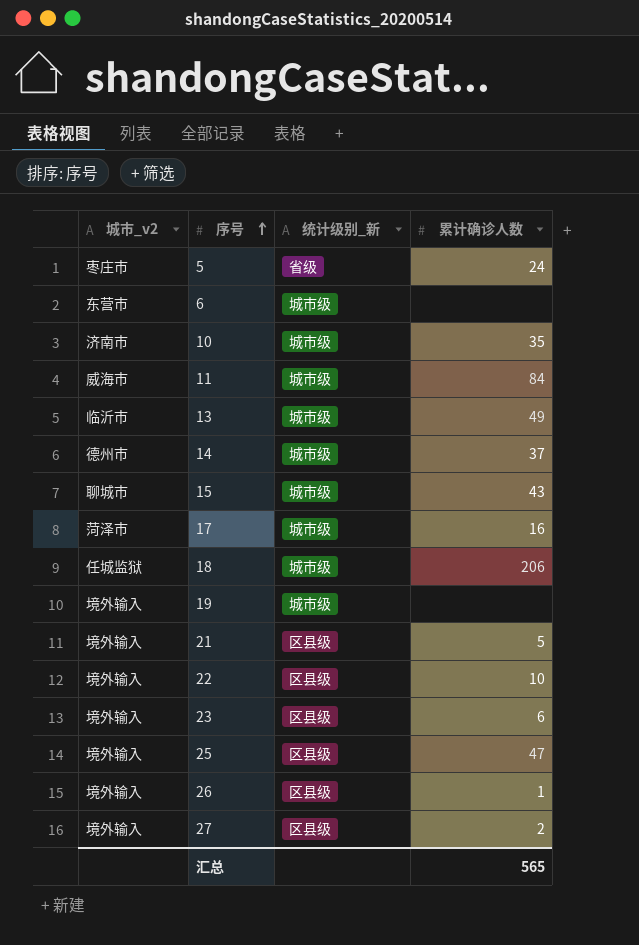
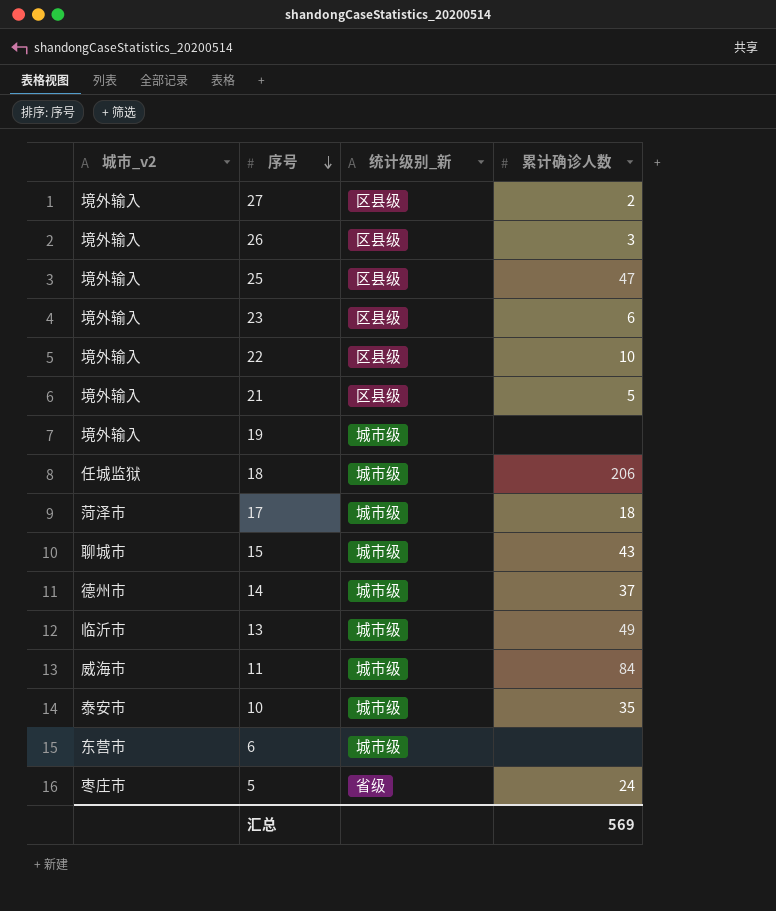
row order: 序号 ascending -> 序号 descending
26 | 累计确诊人数: 1 -> 3
17 | 累计确诊人数: 16 -> 18
10 | 城市_v2: 济南市 -> 泰安市
汇总 | 累计确诊人数: 565 -> 569

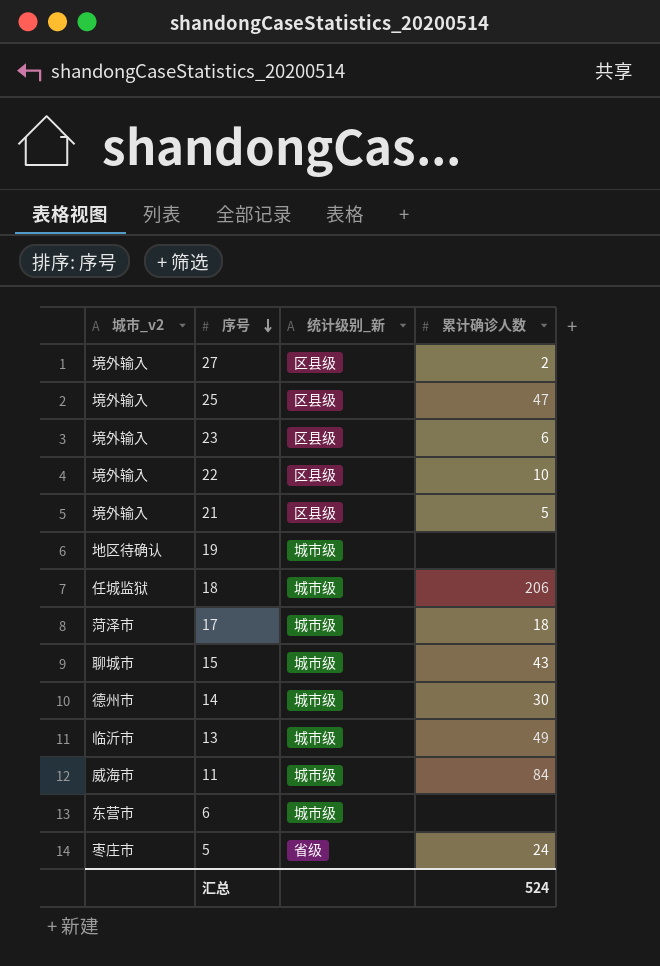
row 26: 境外输入 | 区县级 | 3 -> none
row 10: 泰安市 | 城市级 | 35 -> none
19 | 城市_v2: 境外输入 -> 地区待确认
14 | 累计确诊人数: 37 -> 30
汇总 | 累计确诊人数: 569 -> 524

